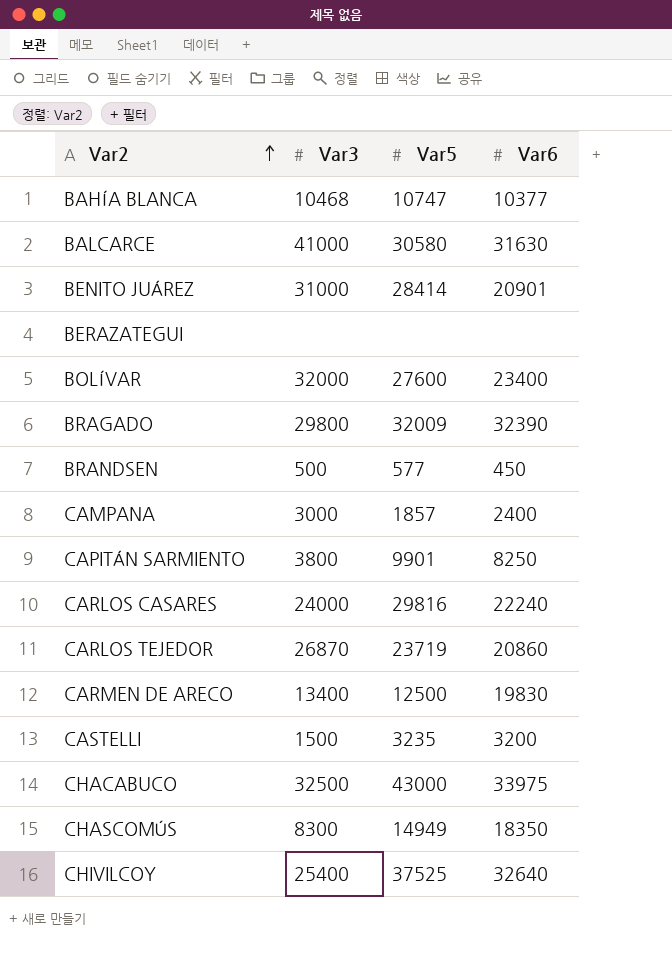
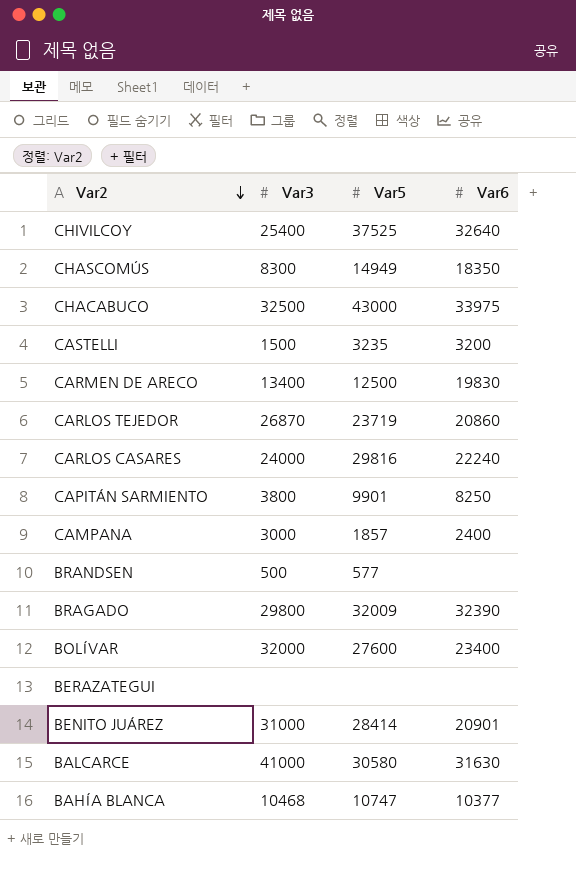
row order: Var2 ascending -> Var2 descending
BRANDSEN | Var6: 450 -> none

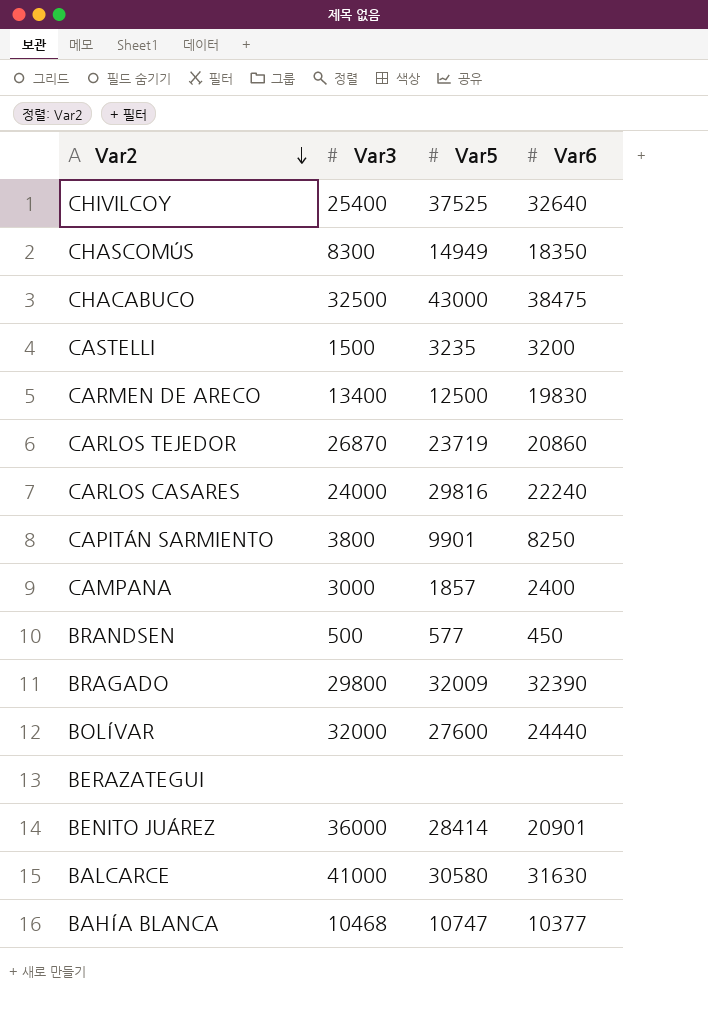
CHACABUCO | Var6: 33975 -> 38475
BRANDSEN | Var6: none -> 450
BOLÍVAR | Var6: 23400 -> 24440
BENITO JUÁREZ | Var3: 31000 -> 36000

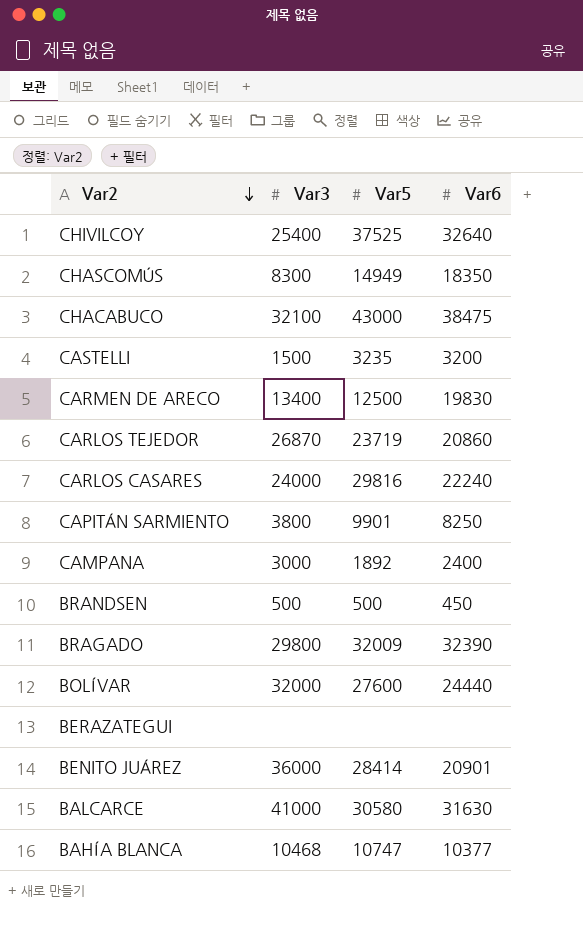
CHACABUCO | Var3: 32500 -> 32100
CAMPANA | Var5: 1857 -> 1892
BRANDSEN | Var5: 577 -> 500

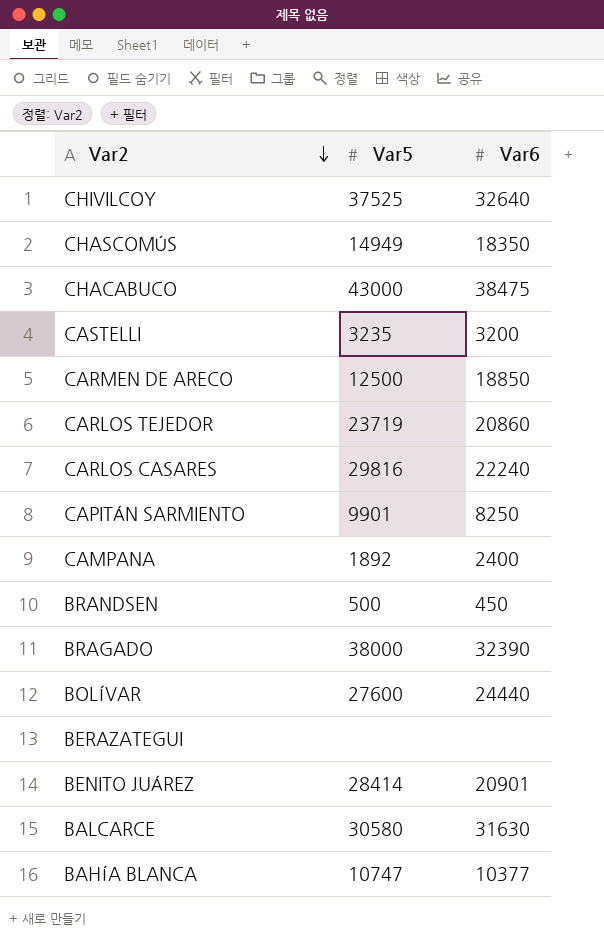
column Var3 | position: 2 -> none
CARMEN DE ARECO | Var6: 19830 -> 18850
BRAGADO | Var5: 32009 -> 38000

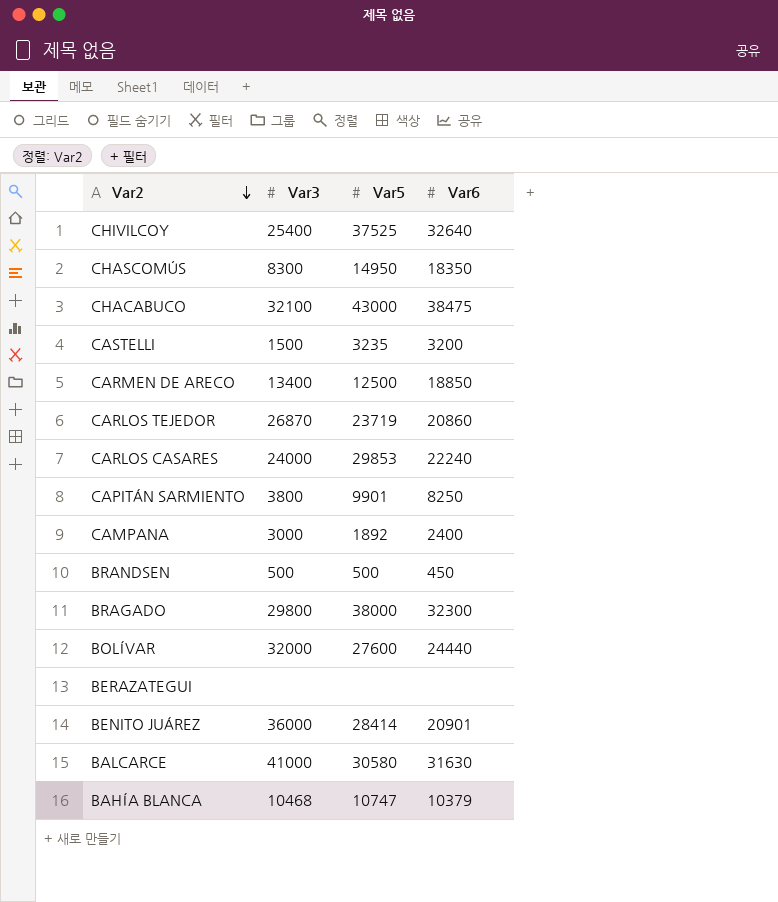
column Var3 | position: none -> 2
CHASCOMÚS | Var5: 14949 -> 14950
CARLOS CASARES | Var5: 29816 -> 29853
BRAGADO | Var6: 32390 -> 32300
BAHÍA BLANCA | Var6: 10377 -> 10379

